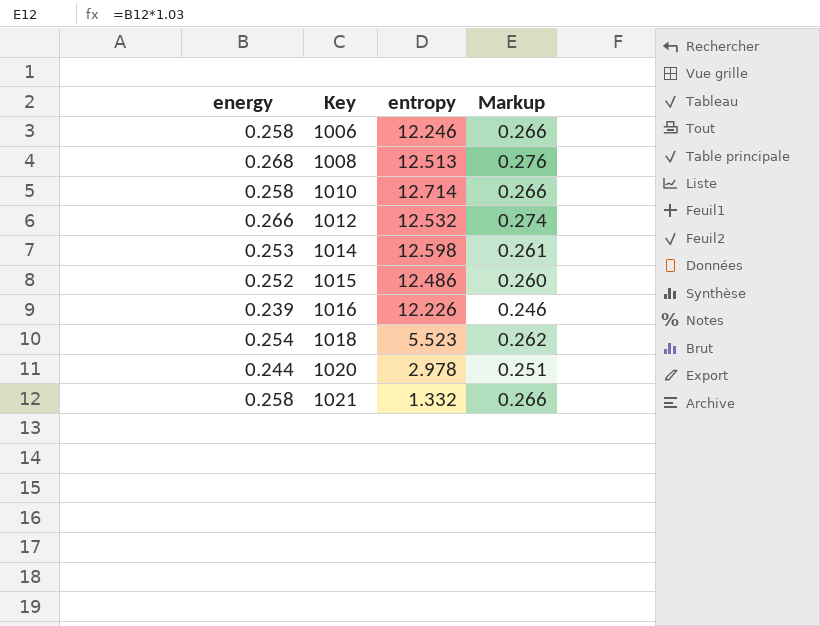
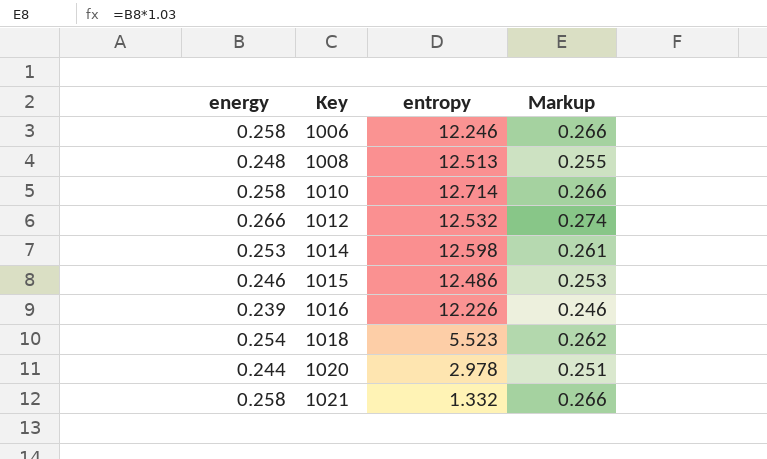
1008 | energy: 0.268 -> 0.248
1008 | Markup: 0.276 -> 0.255
1015 | energy: 0.252 -> 0.246
1015 | Markup: 0.260 -> 0.253

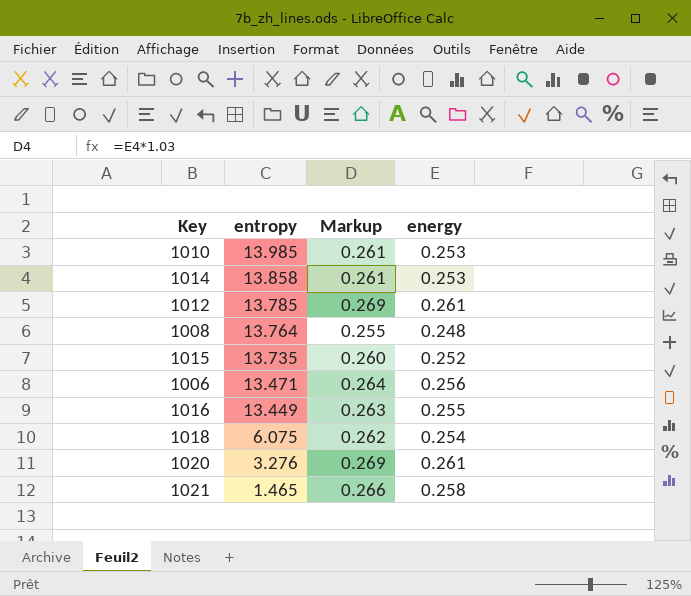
row order: Key ascending -> entropy descending
column energy | position: 1 -> 4
1010 | entropy: 12.714 -> 13.985
1010 | Markup: 0.266 -> 0.261
1010 | energy: 0.258 -> 0.253
1014 | entropy: 12.598 -> 13.858
1012 | entropy: 12.532 -> 13.785
1012 | Markup: 0.274 -> 0.269
1012 | energy: 0.266 -> 0.261
1008 | entropy: 12.513 -> 13.764
1015 | entropy: 12.486 -> 13.735
1015 | Markup: 0.253 -> 0.260
1015 | energy: 0.246 -> 0.252
1006 | entropy: 12.246 -> 13.471
1006 | Markup: 0.266 -> 0.264
1006 | energy: 0.258 -> 0.256
1016 | entropy: 12.226 -> 13.449
1016 | Markup: 0.246 -> 0.263
1016 | energy: 0.239 -> 0.255
1018 | entropy: 5.523 -> 6.075
1020 | entropy: 2.978 -> 3.276
1020 | Markup: 0.251 -> 0.269
1020 | energy: 0.244 -> 0.261
1021 | entropy: 1.332 -> 1.465

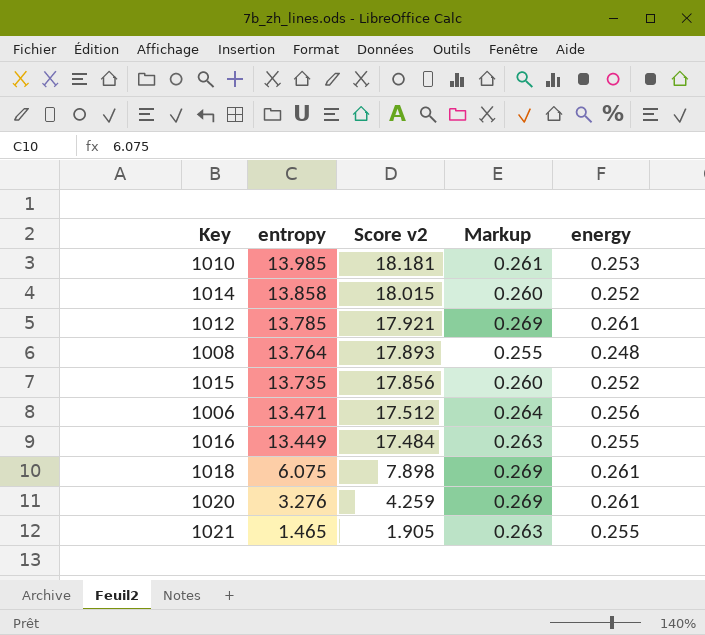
column Score v2 | formula: none -> [entropy] * 1.3
1014 | Markup: 0.261 -> 0.260
1014 | energy: 0.253 -> 0.252
1018 | Markup: 0.262 -> 0.269
1018 | energy: 0.254 -> 0.261
1021 | Markup: 0.266 -> 0.263
1021 | energy: 0.258 -> 0.255

